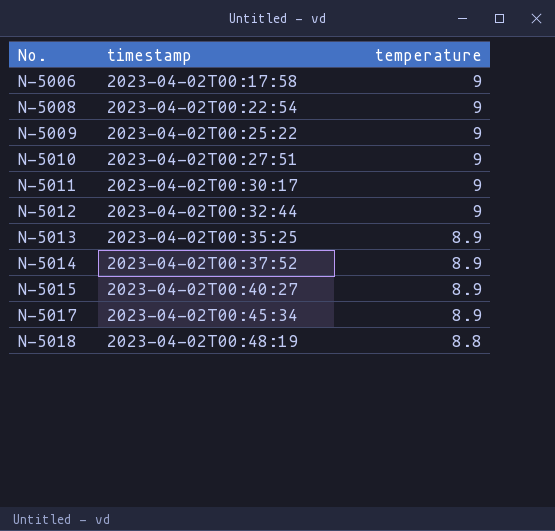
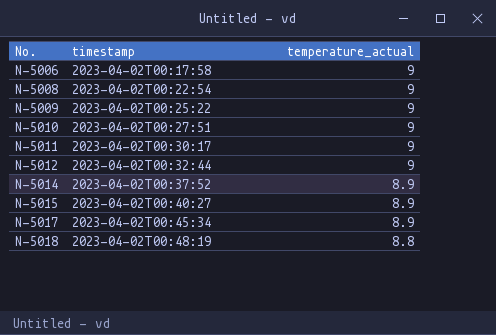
column name: temperature -> temperature_actual
row N-5013: 2023-04-02T00:35:25 | 8.9 -> none

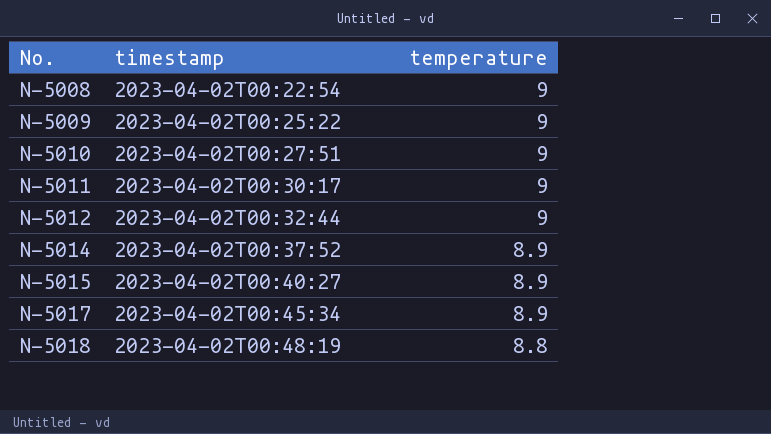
column name: temperature_actual -> temperature
row N-5006: 2023-04-02T00:17:58 | 9 -> none

